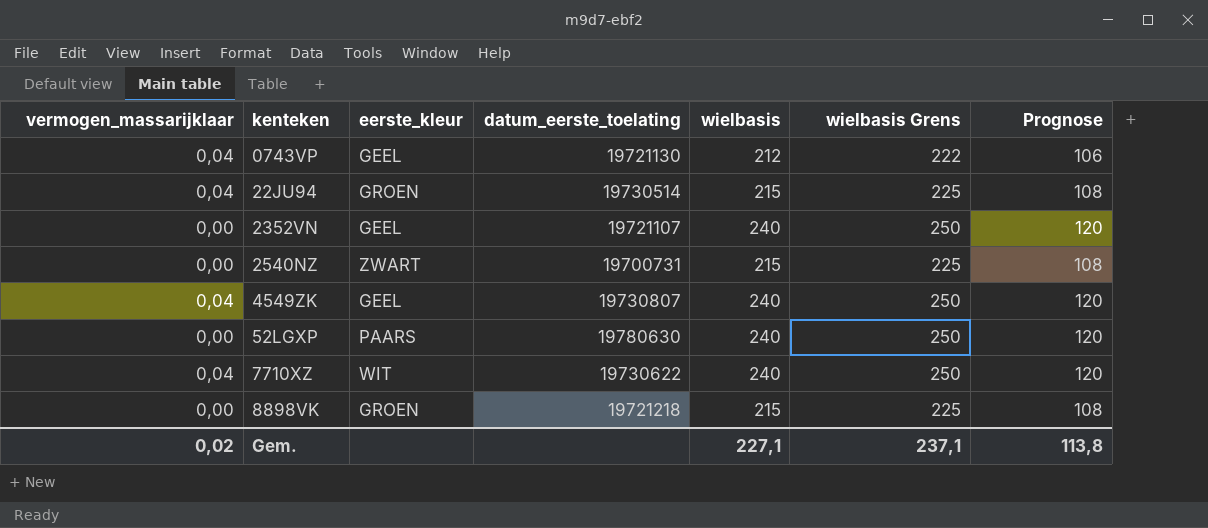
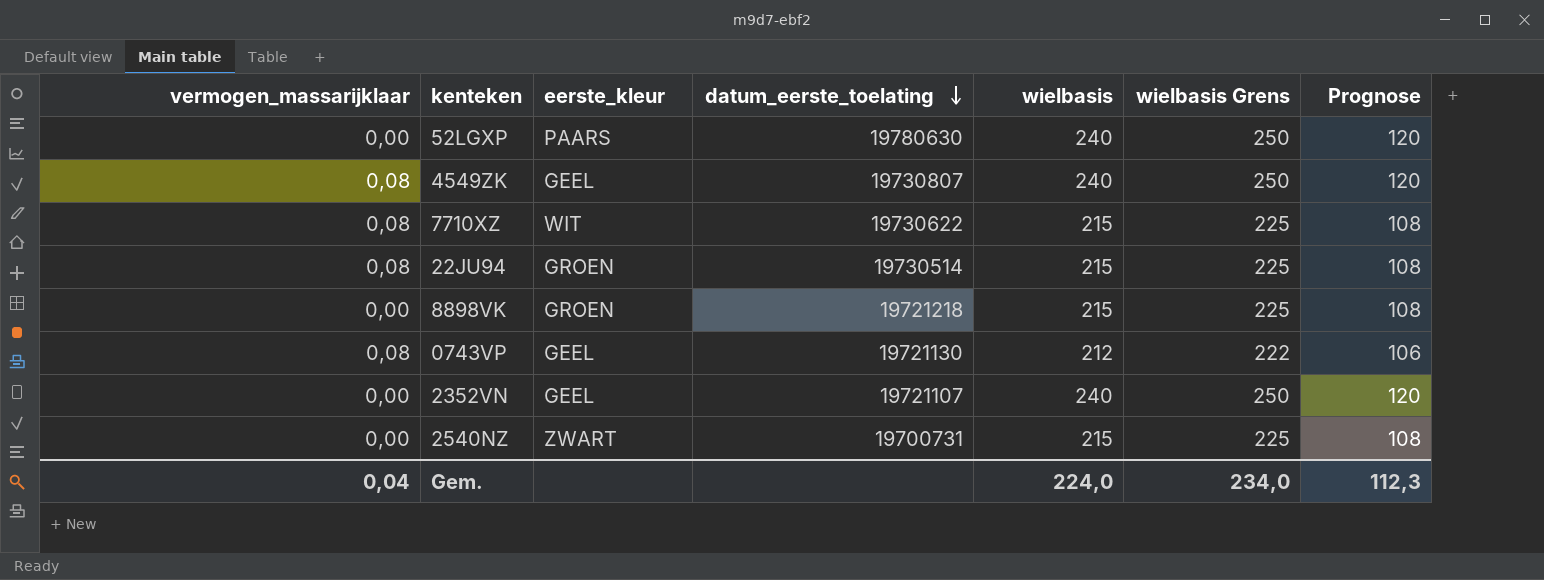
row order: none -> datum_eerste_toelating descending
4549ZK | vermogen_massarijklaar: 0,04 -> 0,08
7710XZ | vermogen_massarijklaar: 0,04 -> 0,08
7710XZ | wielbasis: 240 -> 215
7710XZ | wielbasis Grens: 250 -> 225
7710XZ | Prognose: 120 -> 108
22JU94 | vermogen_massarijklaar: 0,04 -> 0,08
0743VP | vermogen_massarijklaar: 0,04 -> 0,08
Gem. | vermogen_massarijklaar: 0,02 -> 0,04
Gem. | wielbasis: 227,1 -> 224,0
Gem. | wielbasis Grens: 237,1 -> 234,0
Gem. | Prognose: 113,8 -> 112,3

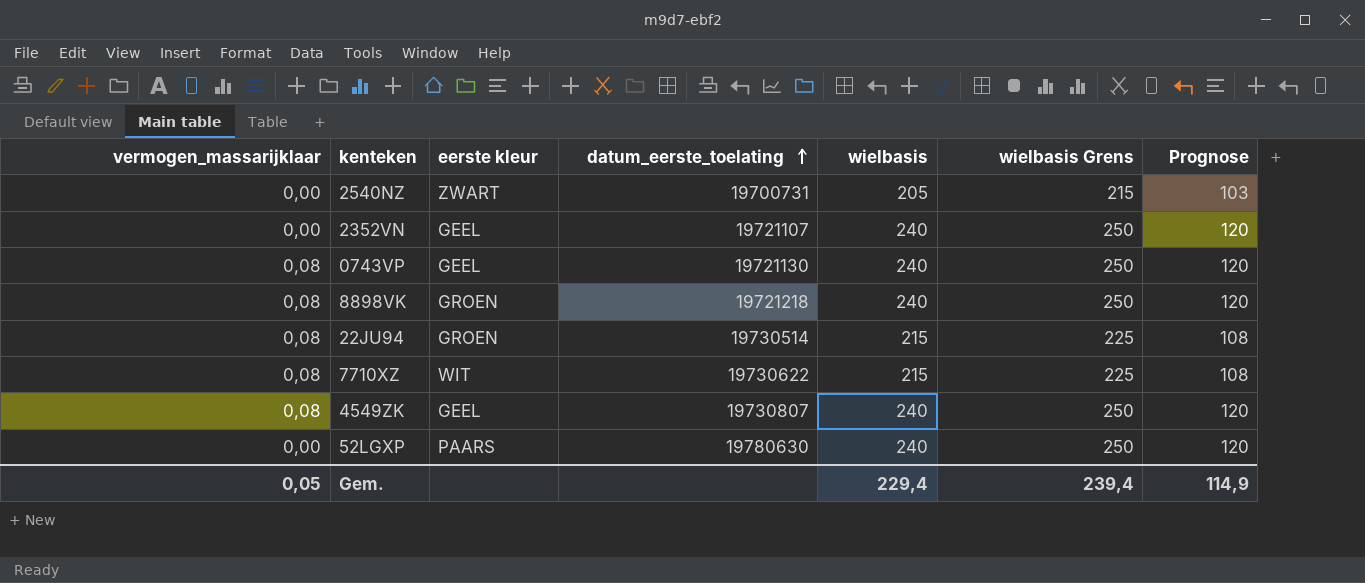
row order: datum_eerste_toelating descending -> datum_eerste_toelating ascending
column name: eerste_kleur -> eerste kleur
2540NZ | wielbasis: 215 -> 205
2540NZ | wielbasis Grens: 225 -> 215
2540NZ | Prognose: 108 -> 103
0743VP | wielbasis: 212 -> 240
0743VP | wielbasis Grens: 222 -> 250
0743VP | Prognose: 106 -> 120
8898VK | vermogen_massarijklaar: 0,00 -> 0,08
8898VK | wielbasis: 215 -> 240
8898VK | wielbasis Grens: 225 -> 250
8898VK | Prognose: 108 -> 120
Gem. | vermogen_massarijklaar: 0,04 -> 0,05
Gem. | wielbasis: 224,0 -> 229,4
Gem. | wielbasis Grens: 234,0 -> 239,4
Gem. | Prognose: 112,3 -> 114,9

